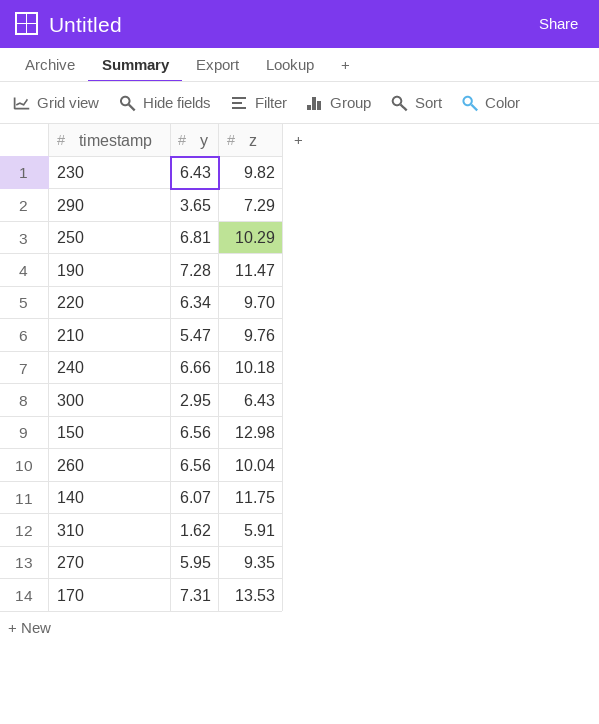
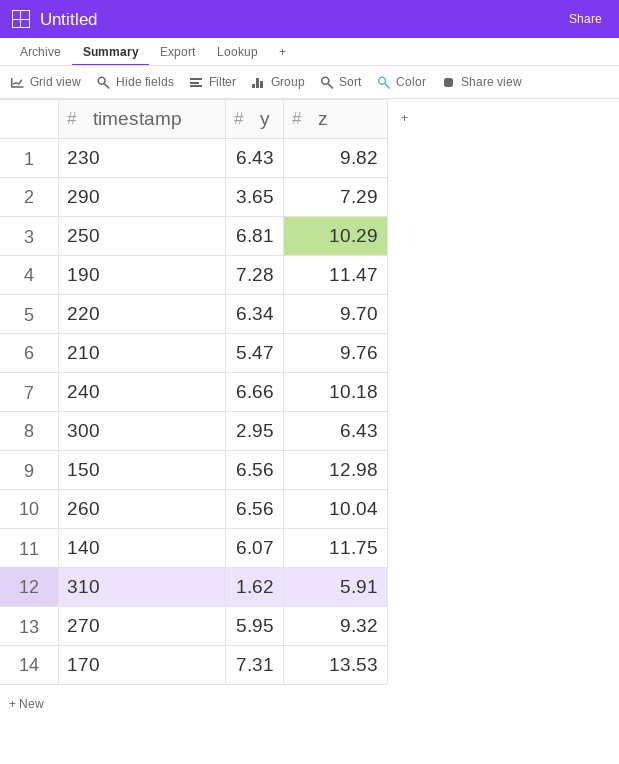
270 | z: 9.35 -> 9.32

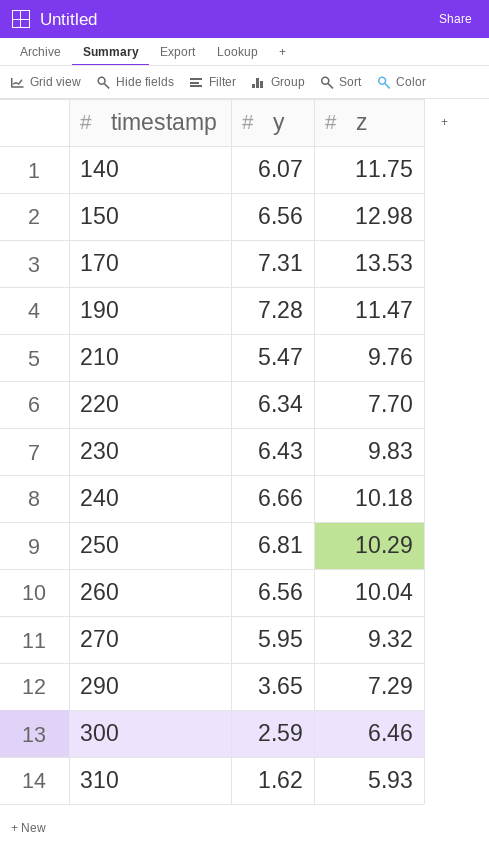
row order: none -> timestamp ascending
220 | z: 9.70 -> 7.70
230 | z: 9.82 -> 9.83
300 | y: 2.95 -> 2.59
300 | z: 6.43 -> 6.46
310 | z: 5.91 -> 5.93

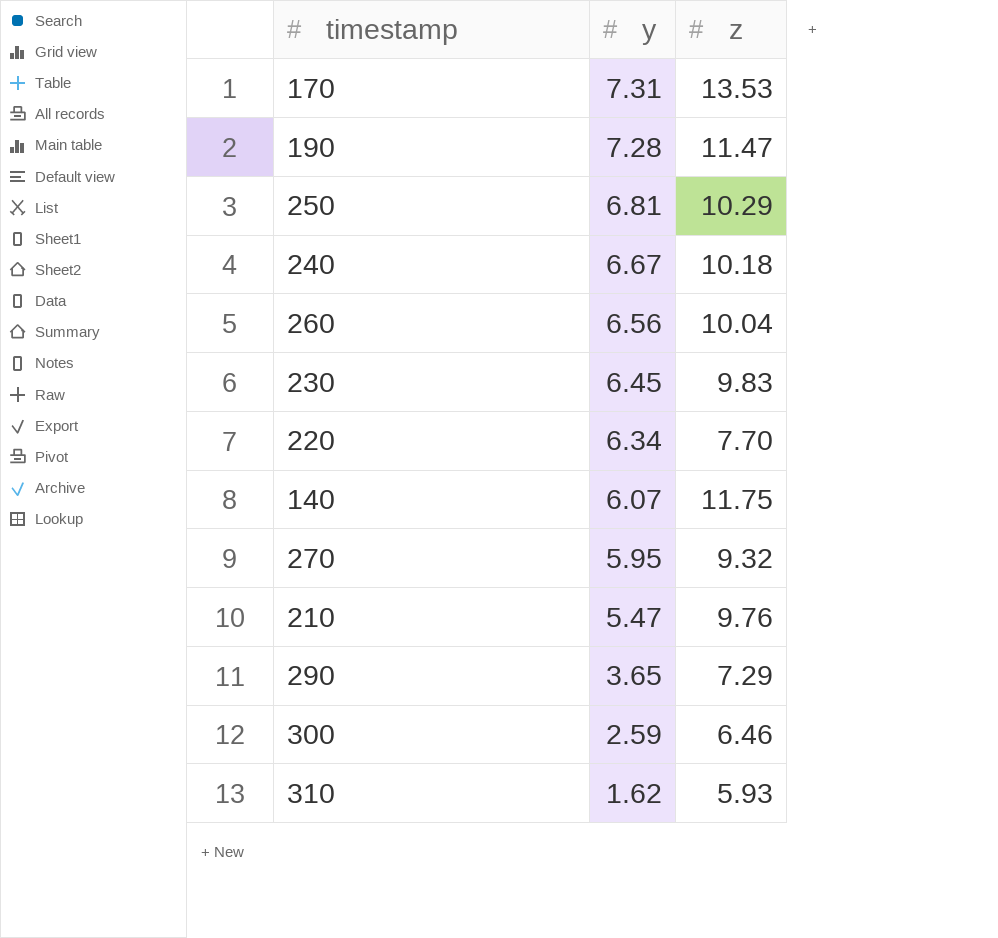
row order: timestamp ascending -> y descending
row 150: 6.56 | 12.98 -> none
240 | y: 6.66 -> 6.67
230 | y: 6.43 -> 6.45

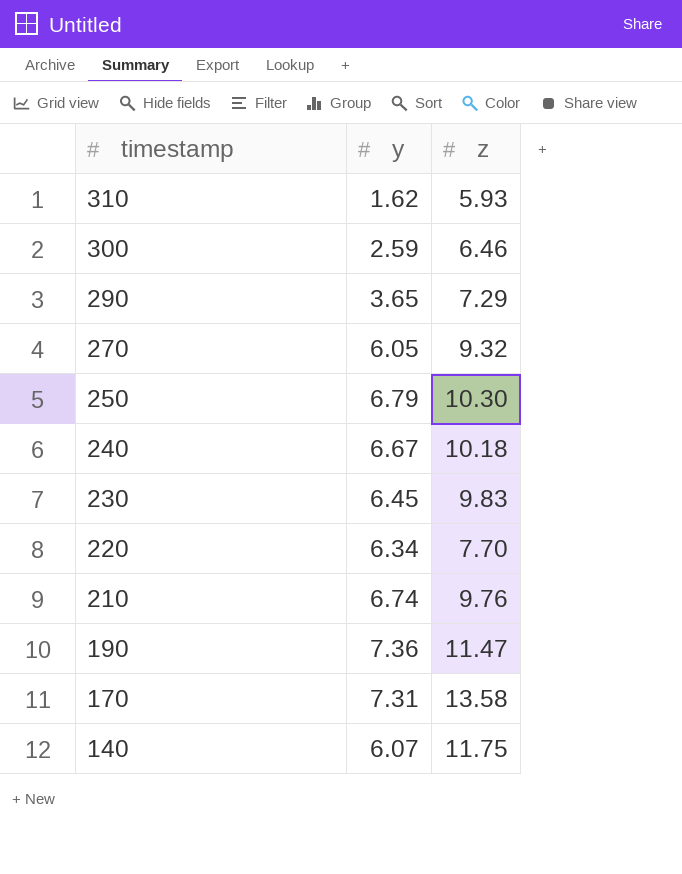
row order: y descending -> timestamp descending
row 260: 6.56 | 10.04 -> none
270 | y: 5.95 -> 6.05
250 | y: 6.81 -> 6.79
250 | z: 10.29 -> 10.30
210 | y: 5.47 -> 6.74
190 | y: 7.28 -> 7.36
170 | z: 13.53 -> 13.58

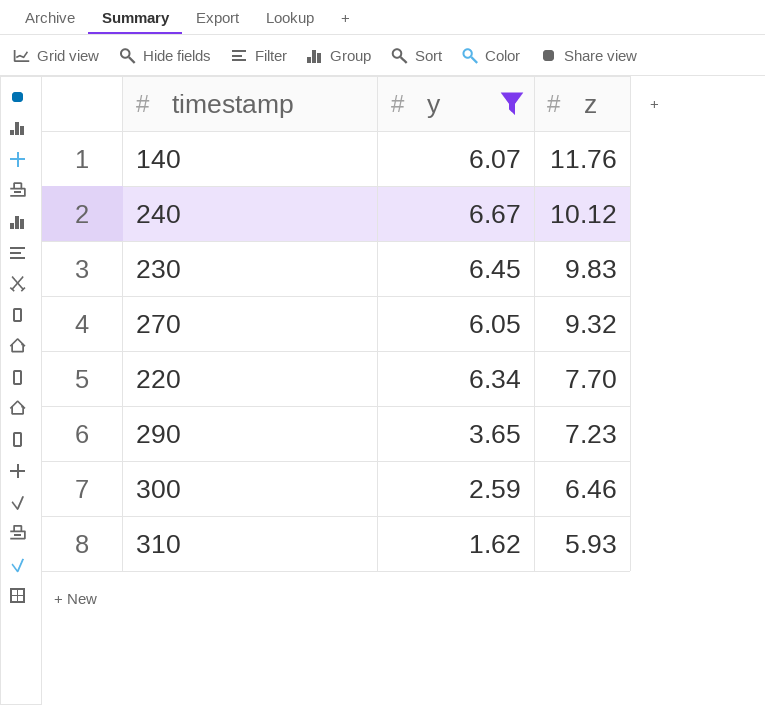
filter: none -> y <= 6.67
row order: timestamp descending -> z descending
140 | z: 11.75 -> 11.76
240 | z: 10.18 -> 10.12
290 | z: 7.29 -> 7.23

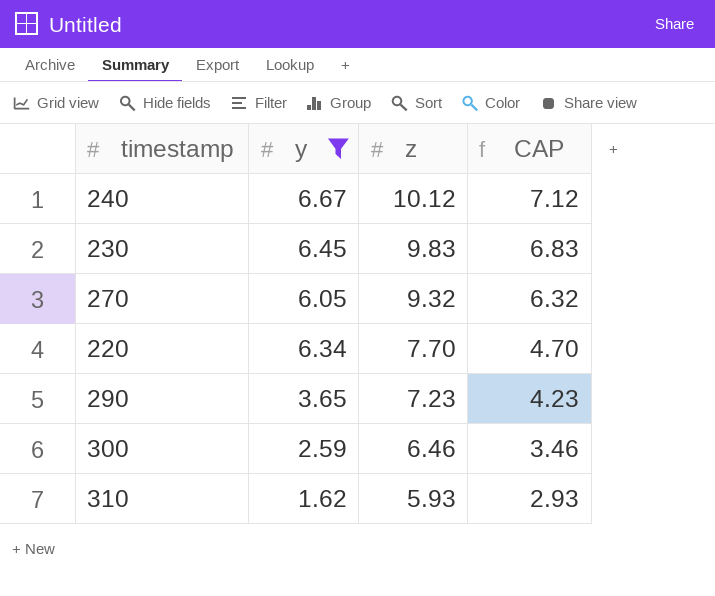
column CAP | formula: none -> [z] - 3
row 140: 6.07 | 11.76 -> none

